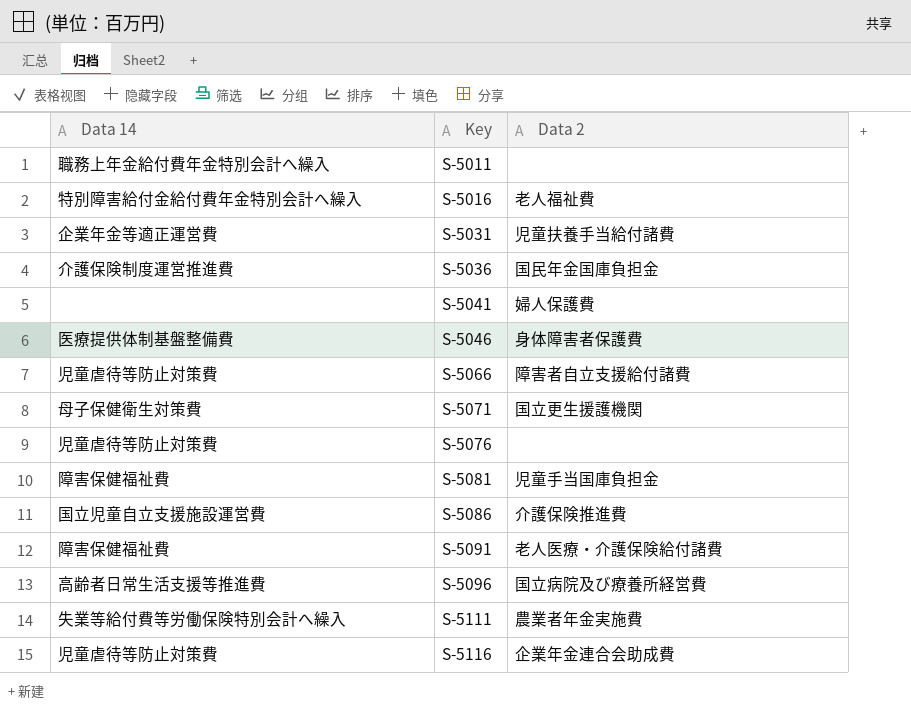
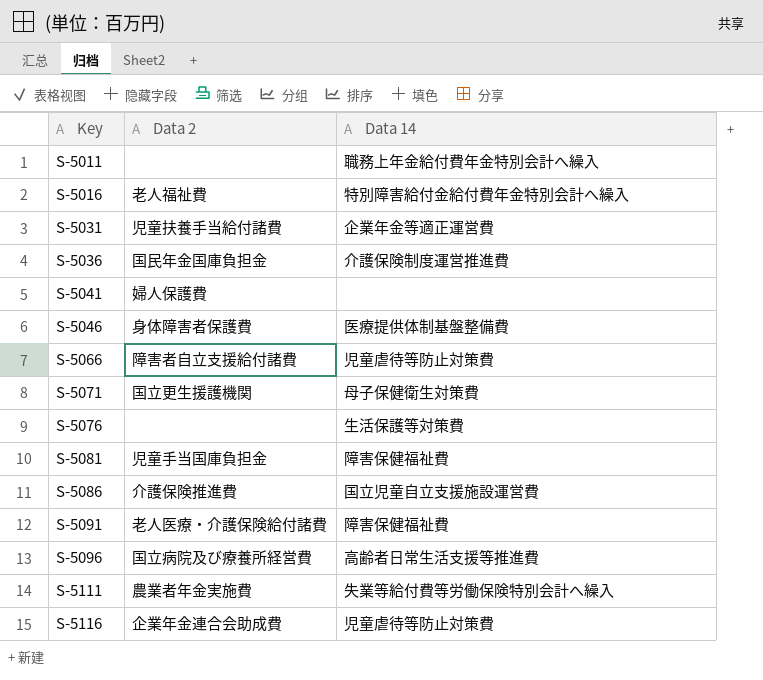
column Data 14 | position: 1 -> 3
S-5076 | Data 14: 児童虐待等防止対策費 -> 生活保護等対策費

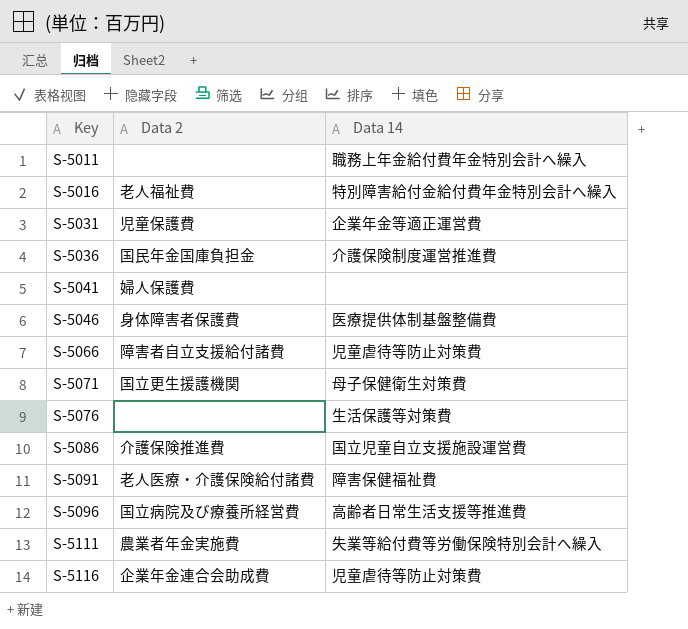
row S-5081: 児童手当国庫負担金 | 障害保健福祉費 -> none
S-5031 | Data 2: 児童扶養手当給付諸費 -> 児童保護費

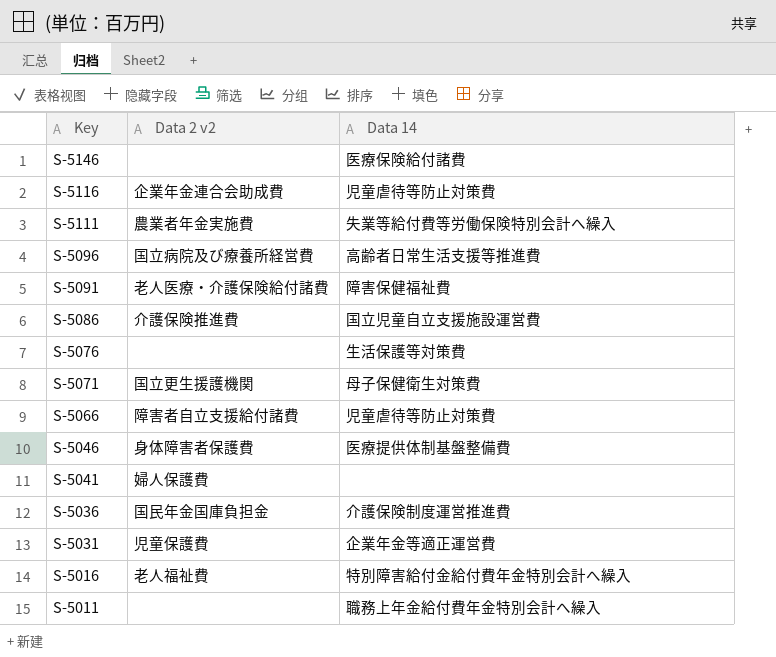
row order: Key ascending -> Key descending
column name: Data 2 -> Data 2 v2
row S-5146: none -> none | 医療保険給付諸費

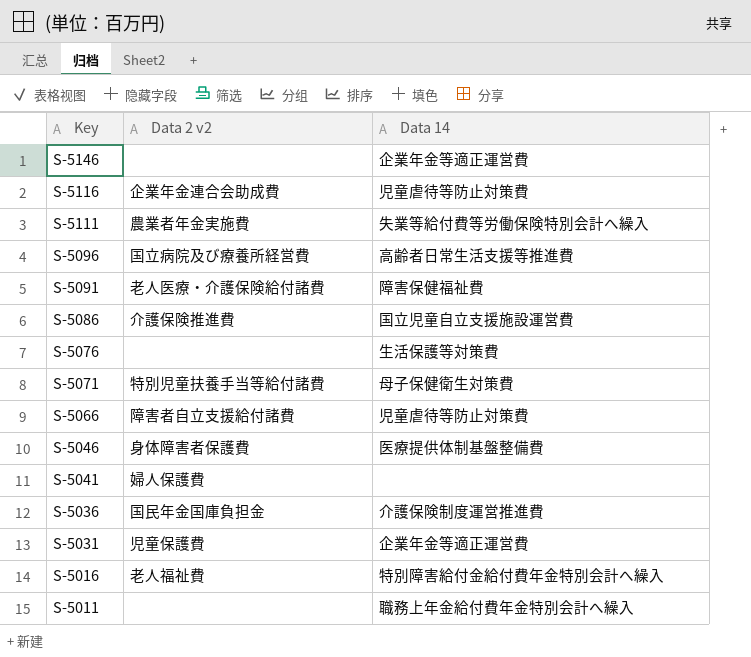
S-5146 | Data 14: 医療保険給付諸費 -> 企業年金等適正運営費
S-5071 | Data 2 v2: 国立更生援護機関 -> 特別児童扶養手当等給付諸費

